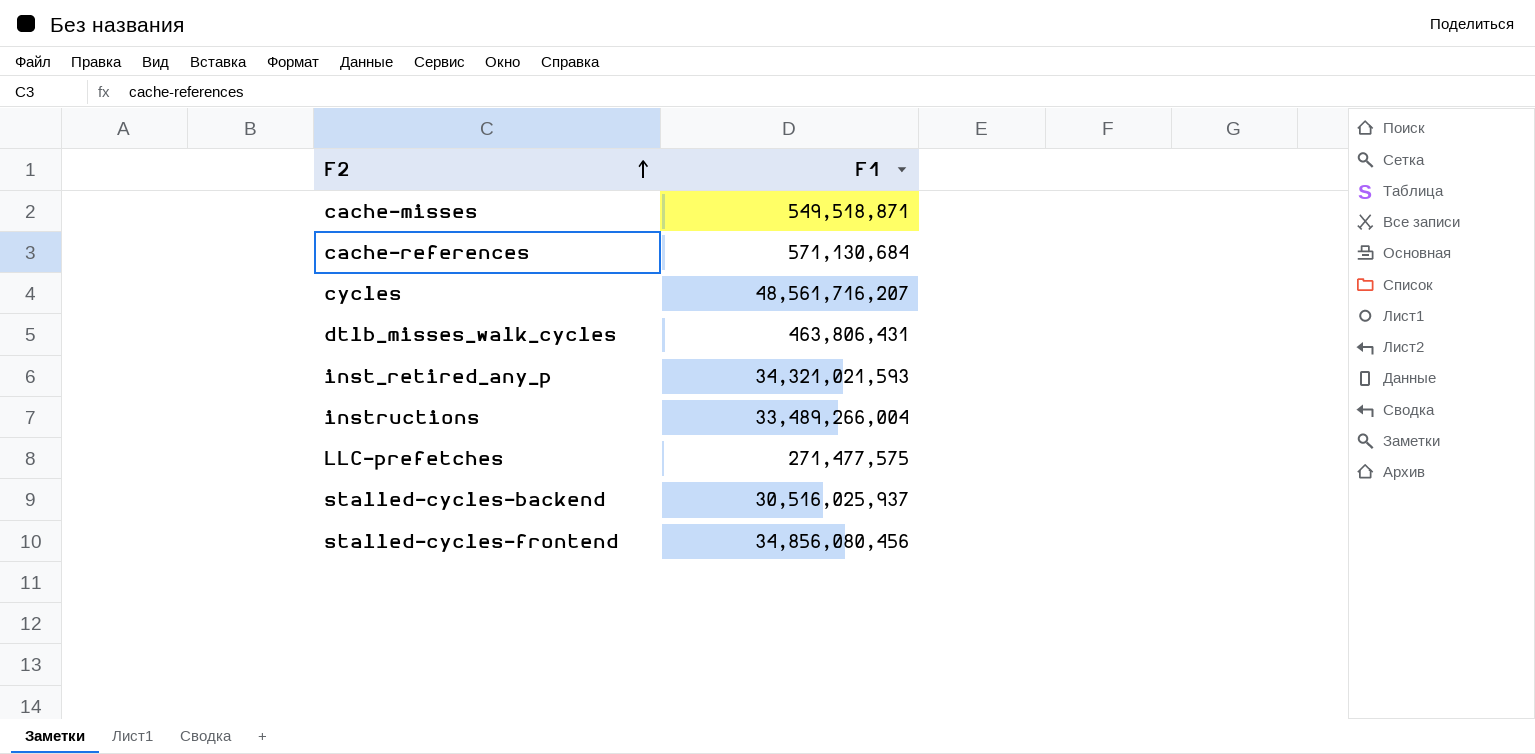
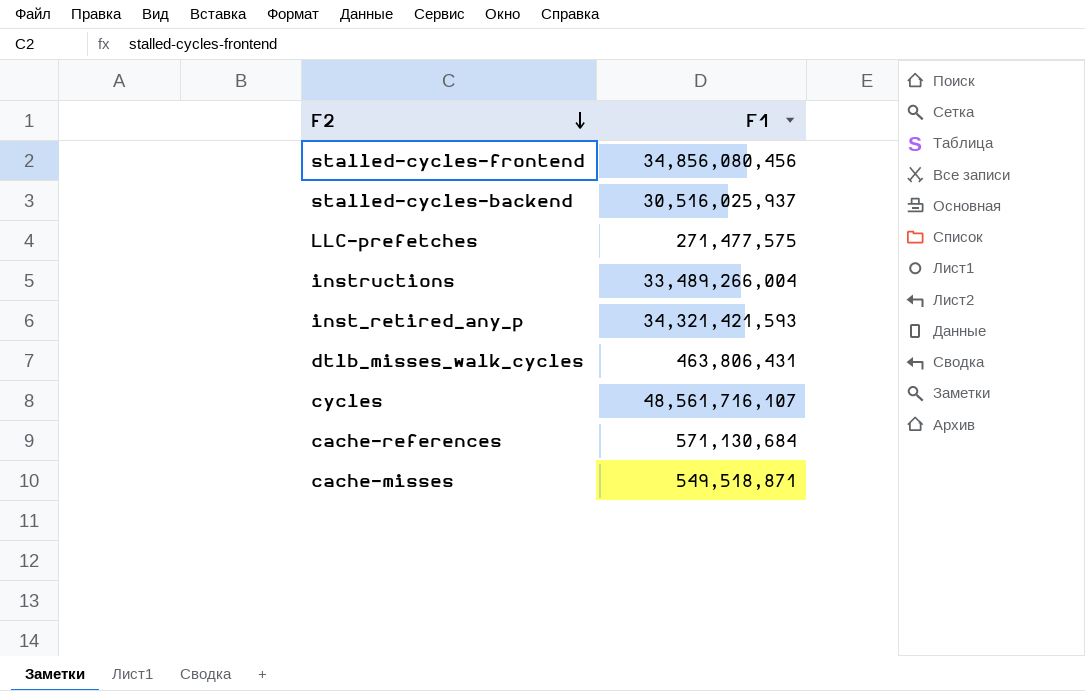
row order: F2 ascending -> F2 descending
inst_retired_any_p | F1: 34,321,021,593 -> 34,321,421,593
cycles | F1: 48,561,716,207 -> 48,561,716,107

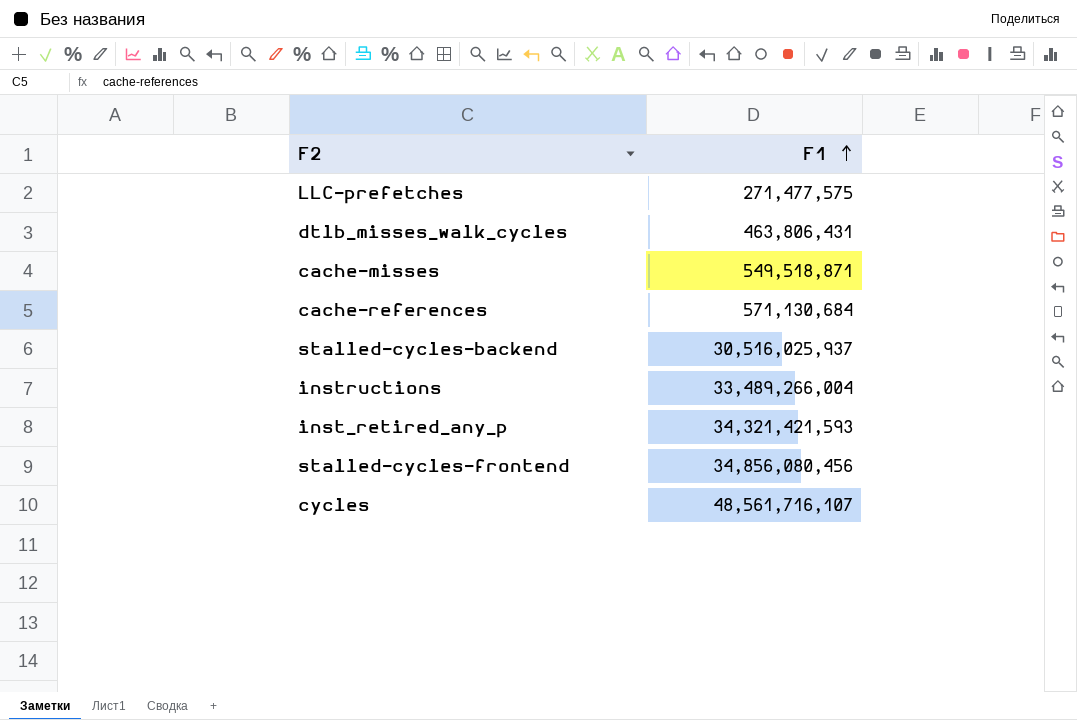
row order: F2 descending -> F1 ascending

